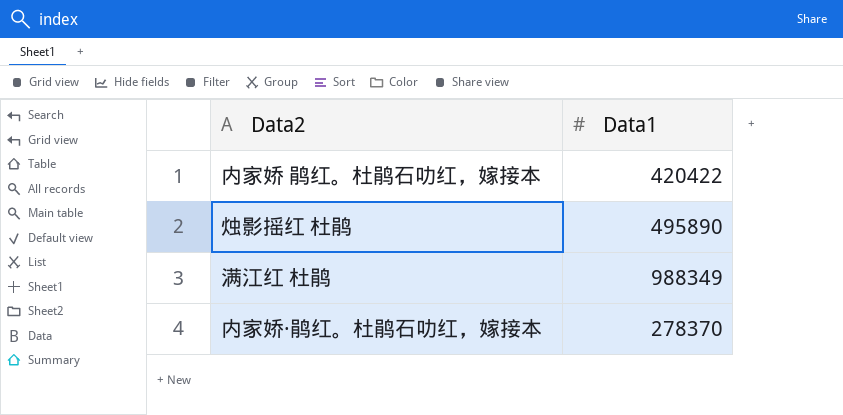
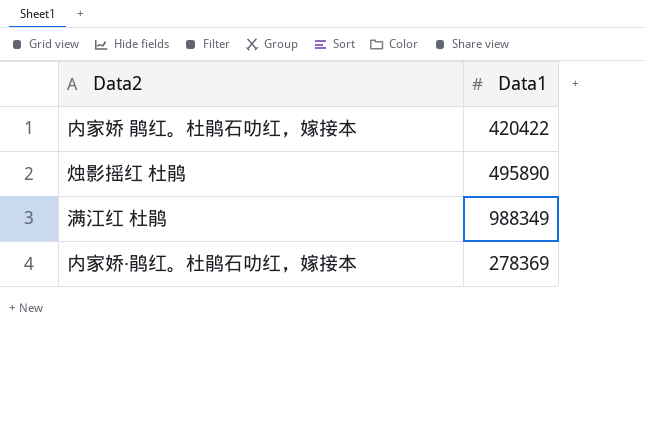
内家娇·鹃红。杜鹃石叻红，嫁接本 | Data1: 278370 -> 278369

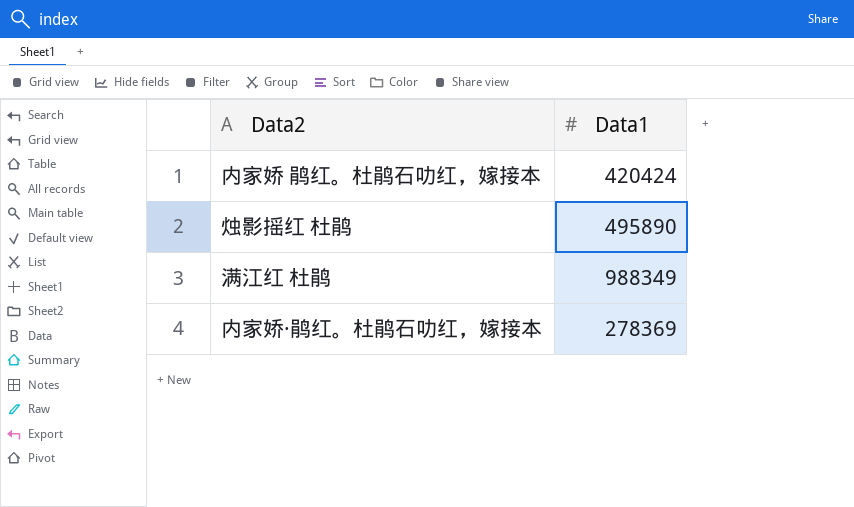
内家娇 鹃红。杜鹃石叻红，嫁接本 | Data1: 420422 -> 420424

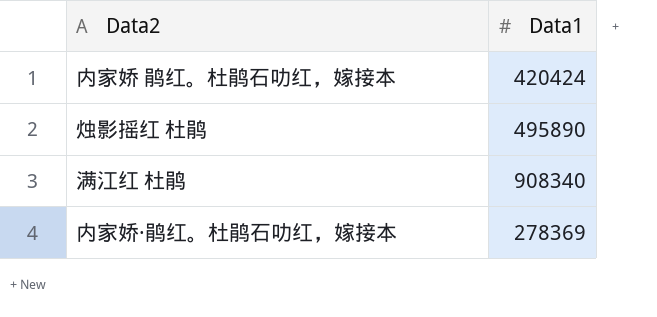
满江红 杜鹃 | Data1: 988349 -> 908340

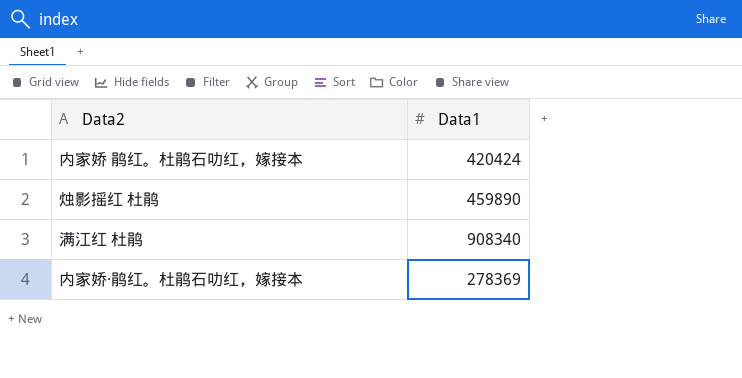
烛影摇红 杜鹃 | Data1: 495890 -> 459890

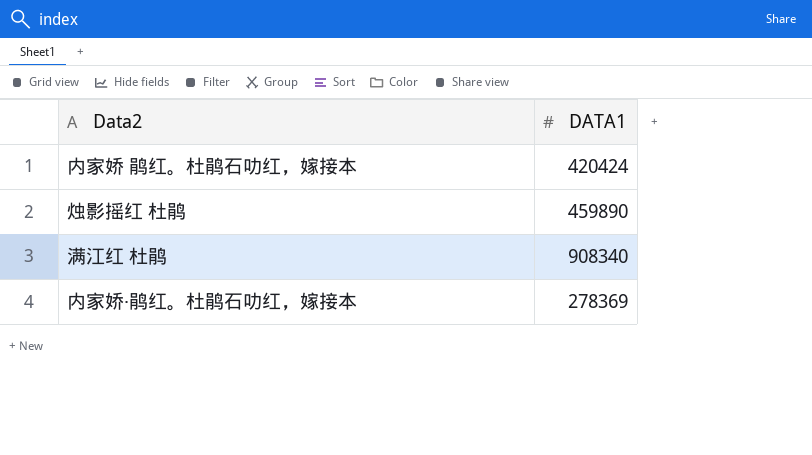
column name: Data1 -> DATA1

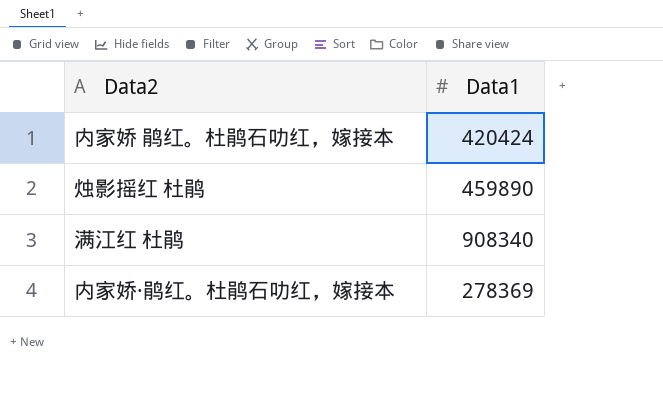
column name: DATA1 -> Data1

